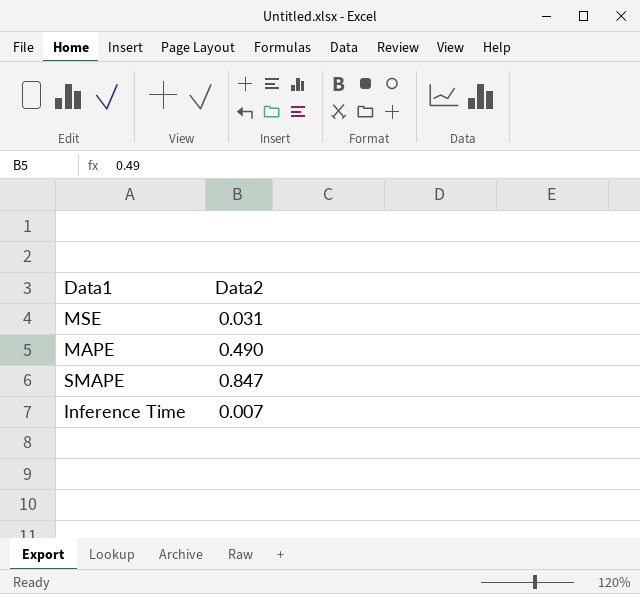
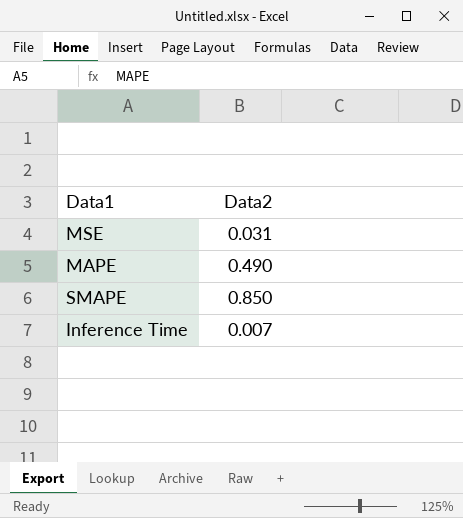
SMAPE | Data2: 0.847 -> 0.850

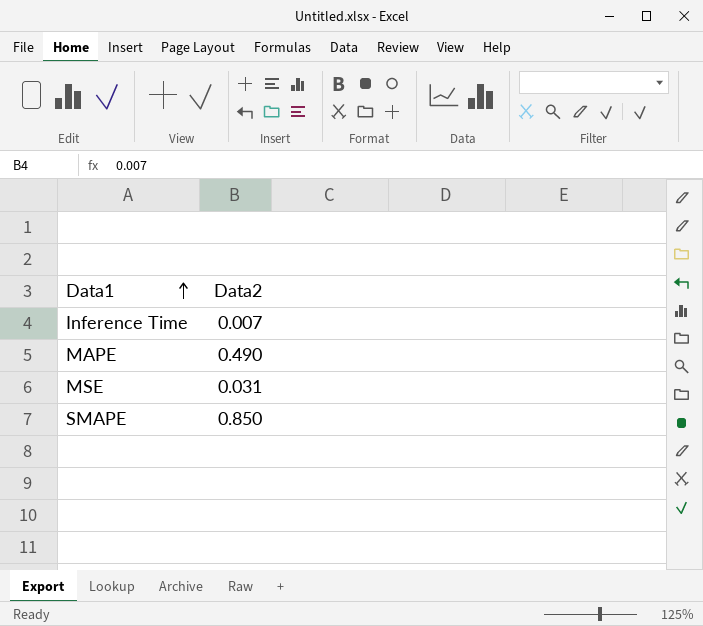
row order: none -> Data1 ascending

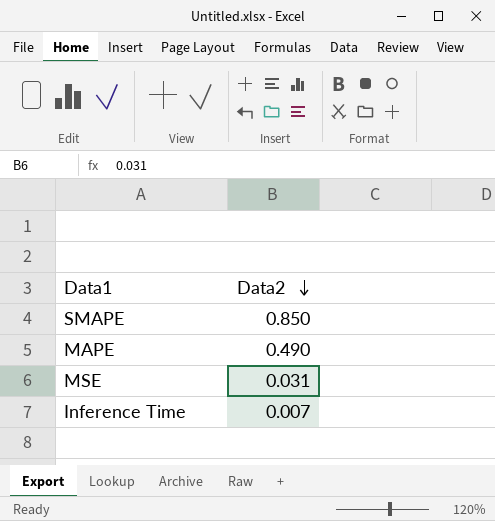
row order: Data1 ascending -> Data2 descending

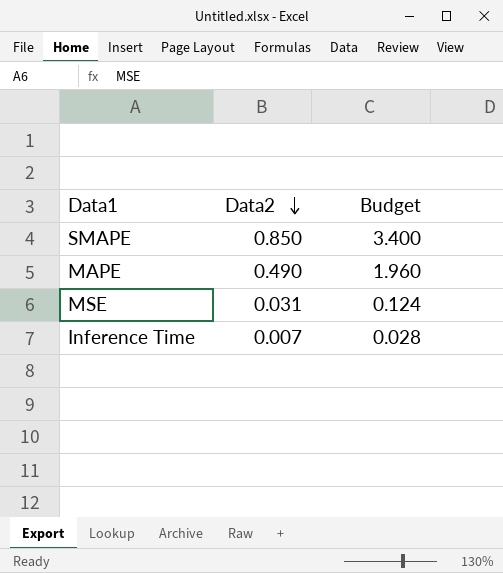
column Budget | formula: none -> [Data2] * 4

